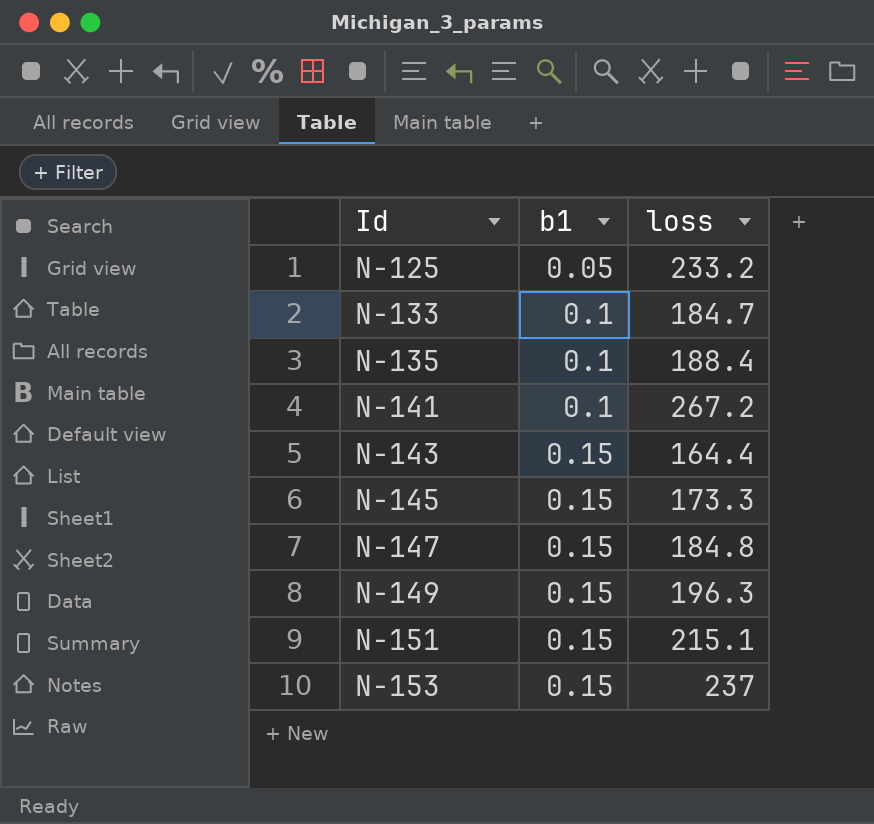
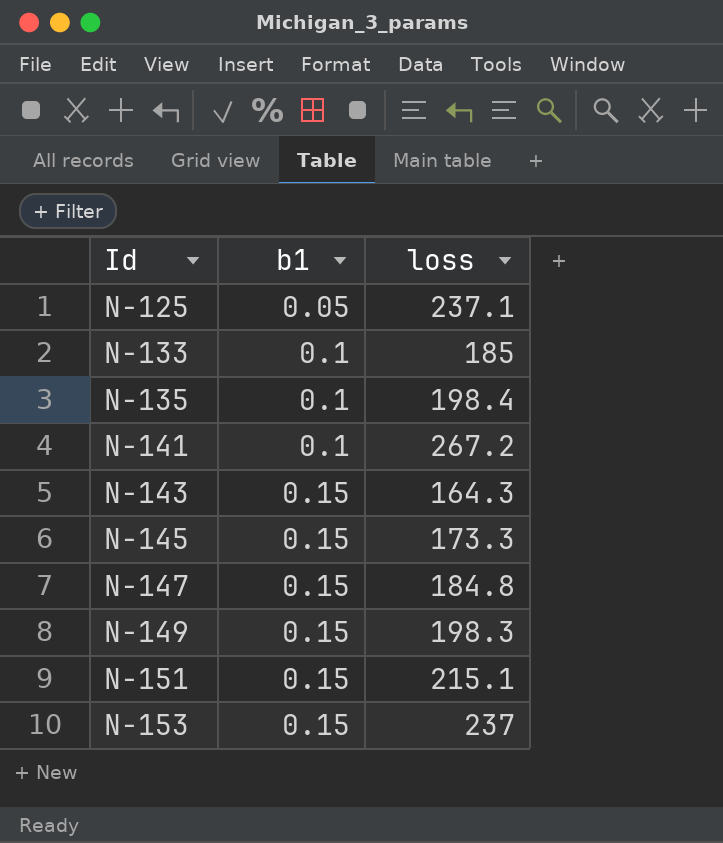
N-125 | loss: 233.2 -> 237.1
N-133 | loss: 184.7 -> 185
N-135 | loss: 188.4 -> 198.4
N-143 | loss: 164.4 -> 164.3
N-149 | loss: 196.3 -> 198.3

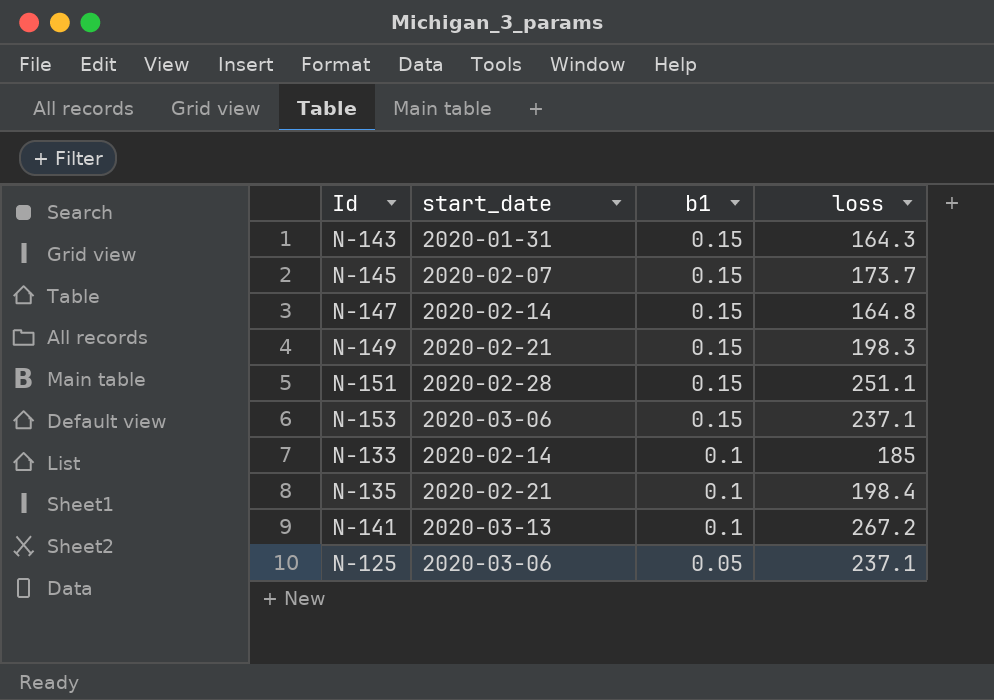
row order: Id ascending -> b1 descending
column start_date | position: none -> 2
N-145 | loss: 173.3 -> 173.7
N-147 | loss: 184.8 -> 164.8
N-151 | loss: 215.1 -> 251.1
N-153 | loss: 237 -> 237.1

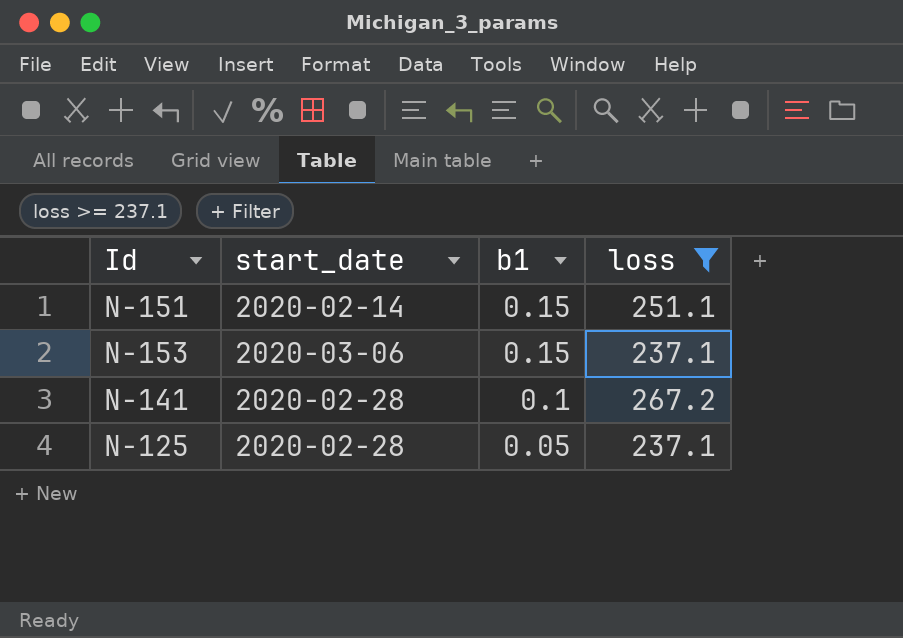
filter: none -> loss >= 237.1
N-151 | start_date: 2020-02-28 -> 2020-02-14
N-141 | start_date: 2020-03-13 -> 2020-02-28
N-125 | start_date: 2020-03-06 -> 2020-02-28

